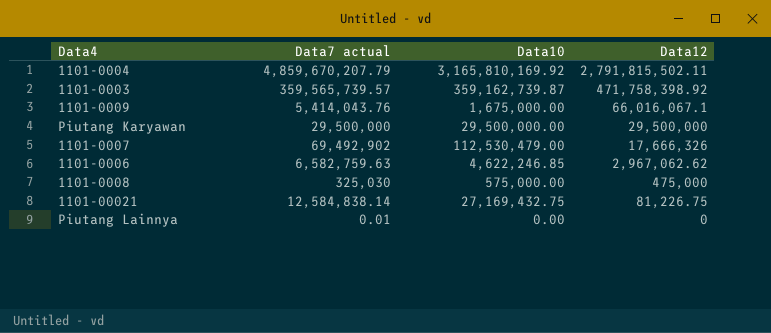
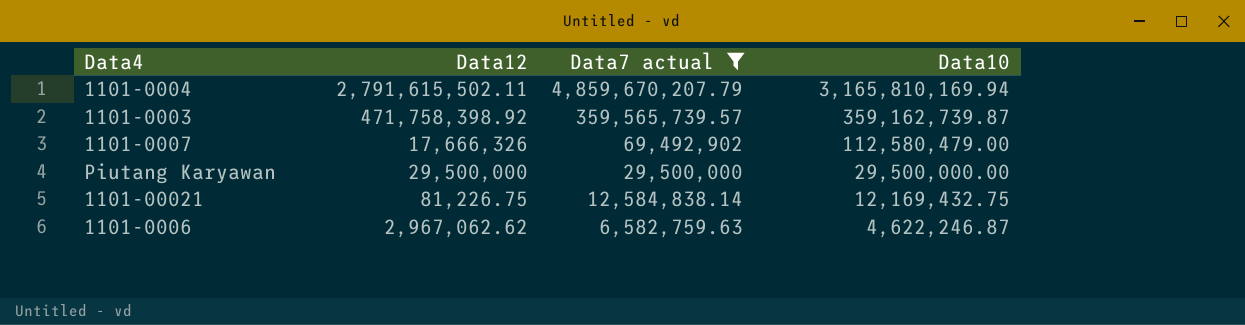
filter: none -> Data7 actual >= 6,582,759.63
row order: Data12 descending -> Data7 actual descending
column Data12 | position: 4 -> 2
1101-0004 | Data12: 2,791,815,502.11 -> 2,791,615,502.11
1101-0004 | Data10: 3,165,810,169.92 -> 3,165,810,169.94
1101-0007 | Data10: 112,530,479.00 -> 112,580,479.00
1101-00021 | Data10: 27,169,432.75 -> 12,169,432.75
1101-0006 | Data10: 4,622,246.85 -> 4,622,246.87

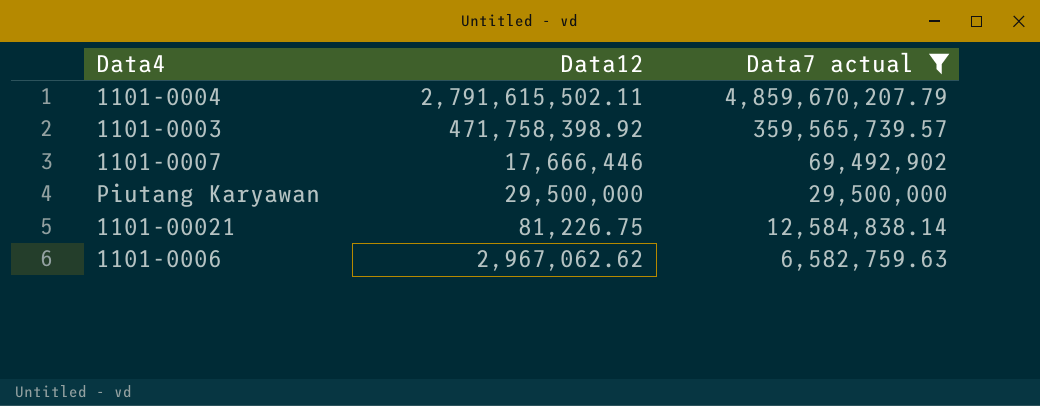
column Data10 | position: 4 -> none
1101-0007 | Data12: 17,666,326 -> 17,666,446

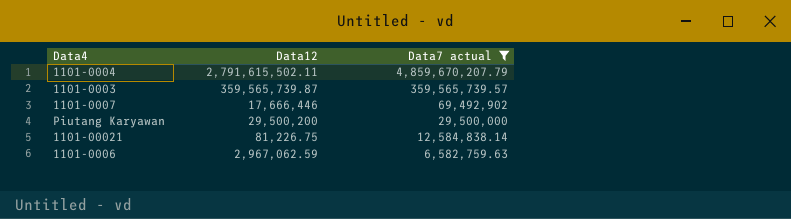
1101-0003 | Data12: 471,758,398.92 -> 359,565,739.87
Piutang Karyawan | Data12: 29,500,000 -> 29,500,200
1101-0006 | Data12: 2,967,062.62 -> 2,967,062.59

